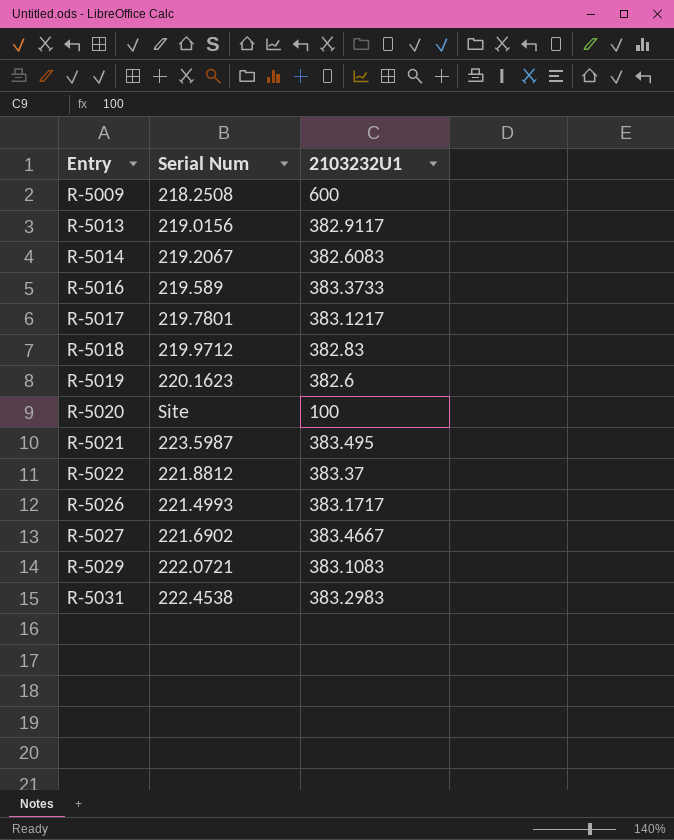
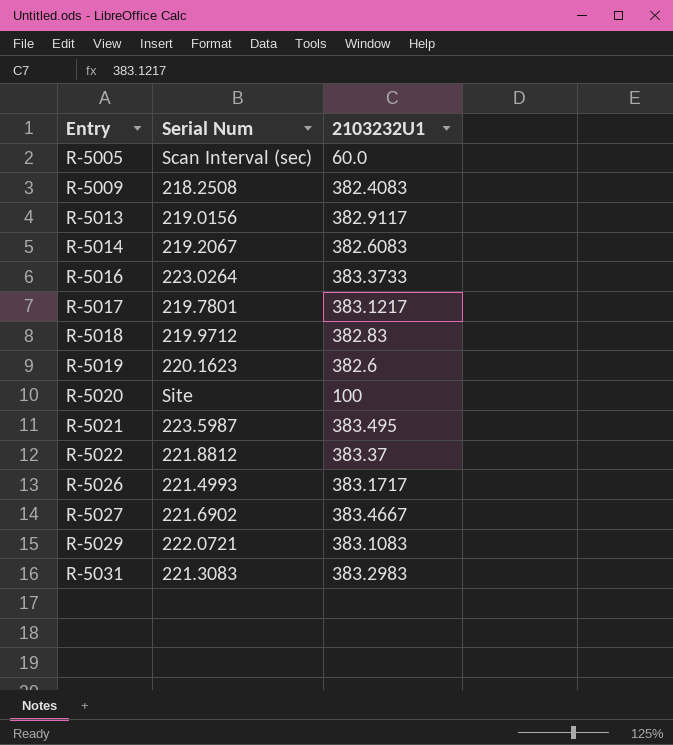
row R-5005: none -> Scan Interval (sec) | 60.0
R-5009 | 2103232U1: 600 -> 382.4083
R-5016 | Serial Num: 219.589 -> 223.0264
R-5031 | Serial Num: 222.4538 -> 221.3083

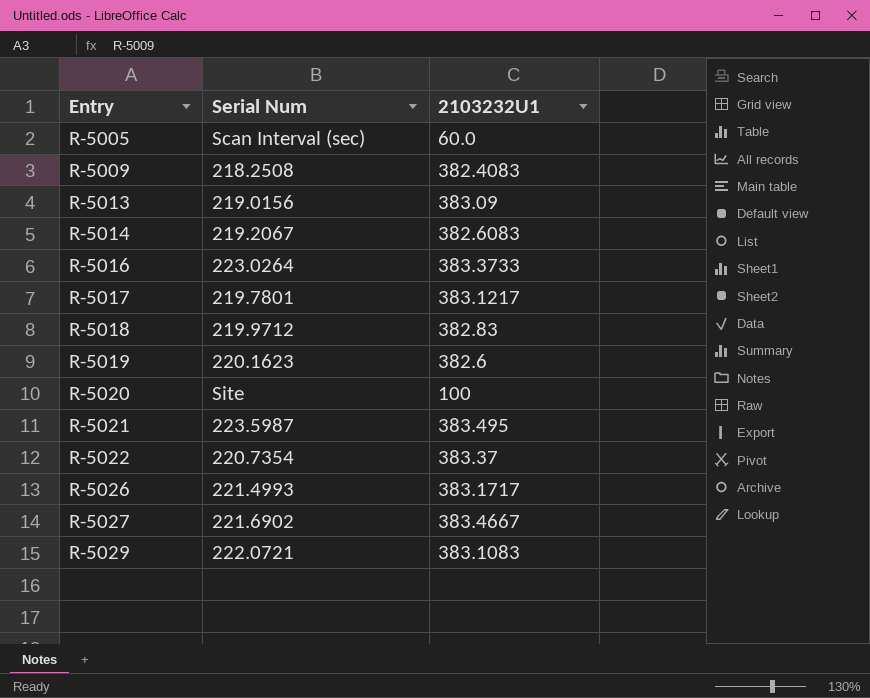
row R-5031: 221.3083 | 383.2983 -> none
R-5013 | 2103232U1: 382.9117 -> 383.09
R-5022 | Serial Num: 221.8812 -> 220.7354

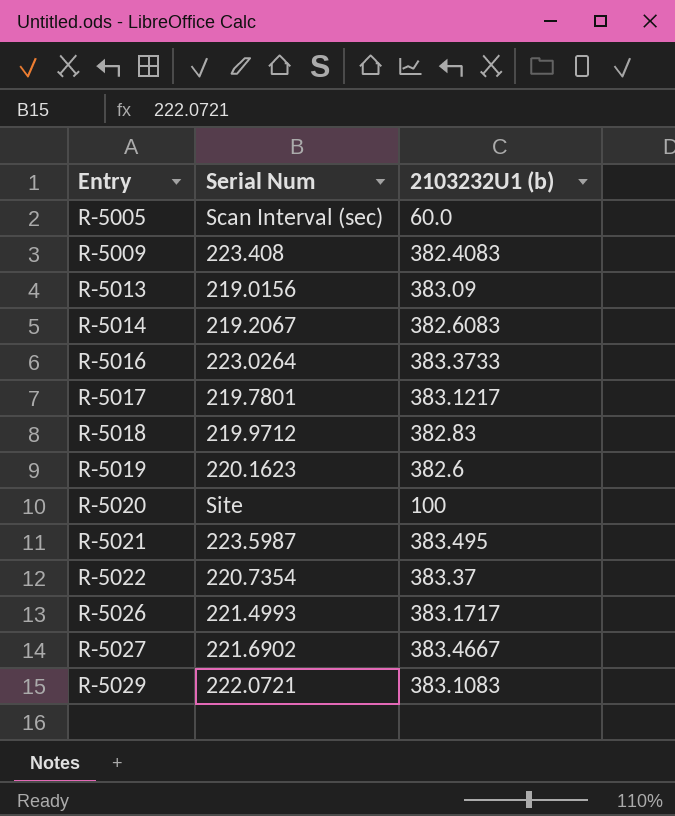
column name: 2103232U1 -> 2103232U1 (b)
R-5009 | Serial Num: 218.2508 -> 223.408

